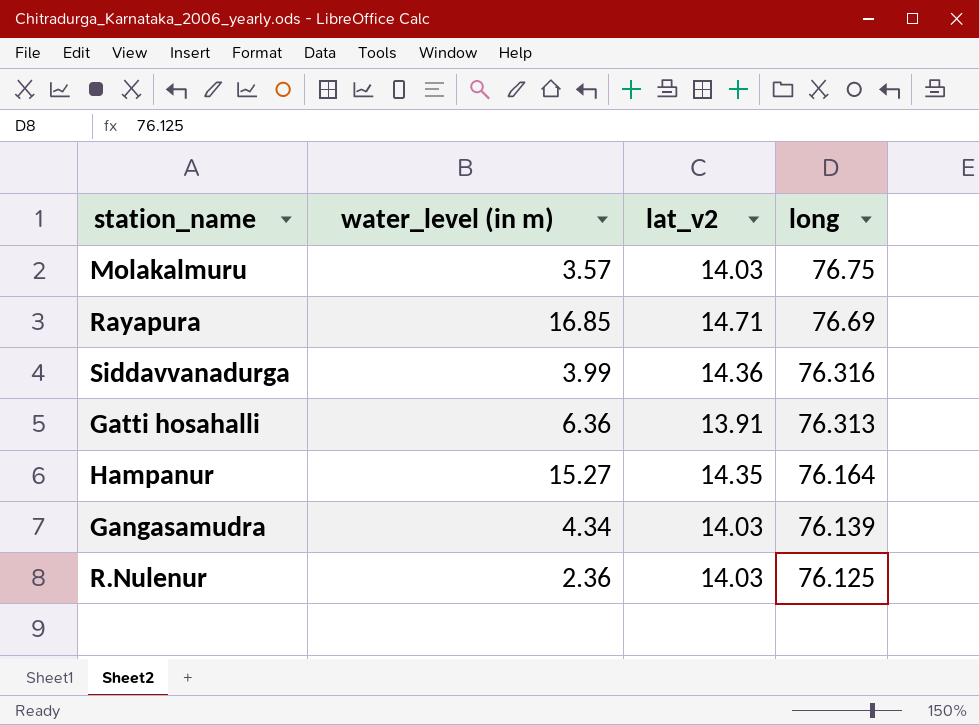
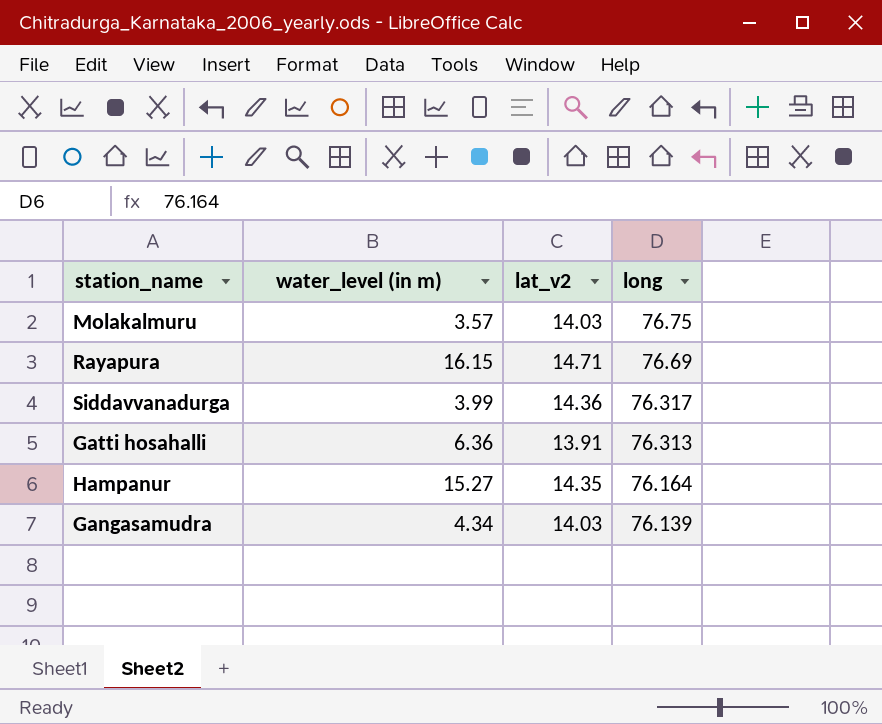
row R.Nulenur: 2.36 | 14.03 | 76.125 -> none
Rayapura | water_level (in m): 16.85 -> 16.15
Siddavvanadurga | long: 76.316 -> 76.317

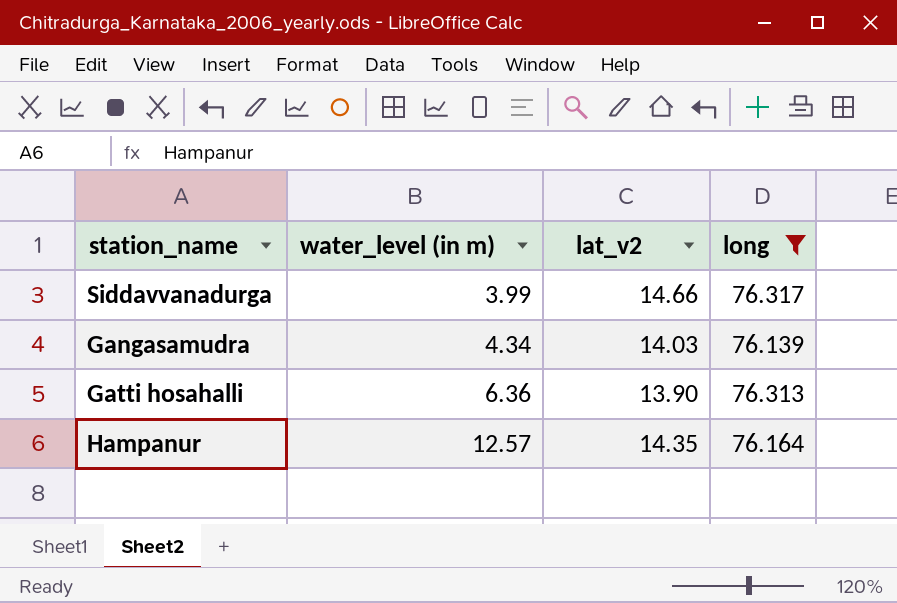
filter: none -> long <= 76.317
row order: long descending -> water_level (in m) ascending
Siddavvanadurga | lat_v2: 14.36 -> 14.66
Gatti hosahalli | lat_v2: 13.91 -> 13.90
Hampanur | water_level (in m): 15.27 -> 12.57

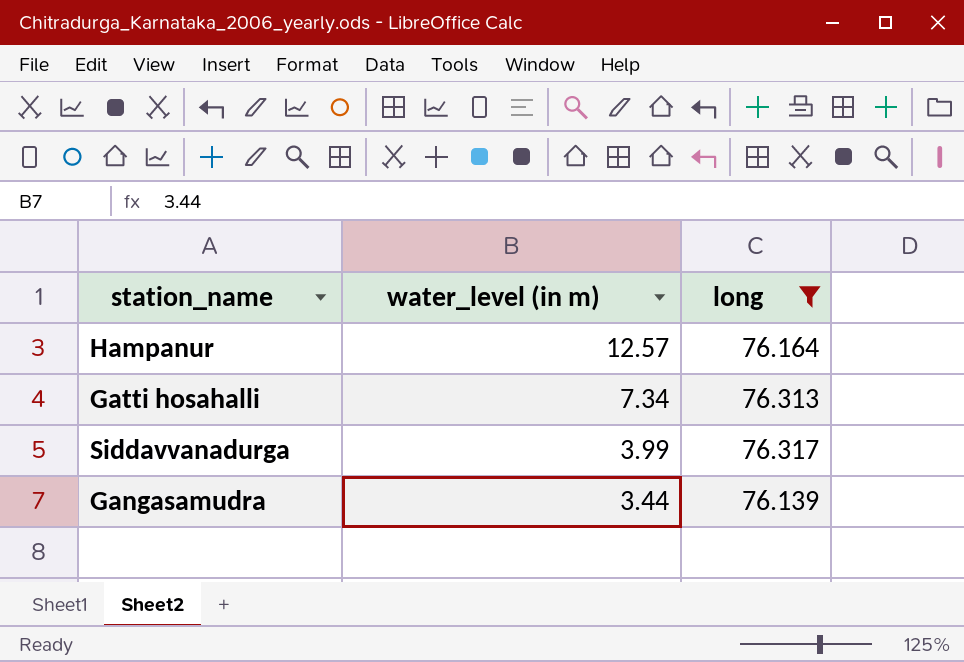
row order: water_level (in m) ascending -> water_level (in m) descending
column lat_v2 | position: 3 -> none
Gatti hosahalli | water_level (in m): 6.36 -> 7.34
Gangasamudra | water_level (in m): 4.34 -> 3.44

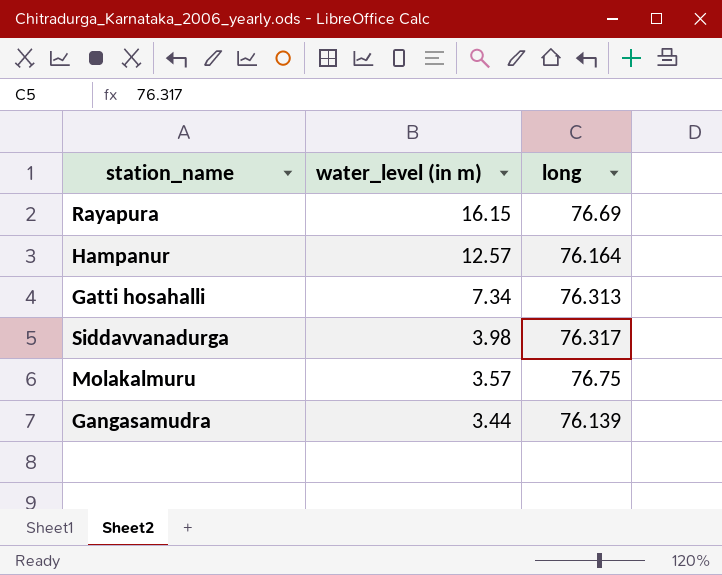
filter: long <= 76.317 -> none
Siddavvanadurga | water_level (in m): 3.99 -> 3.98

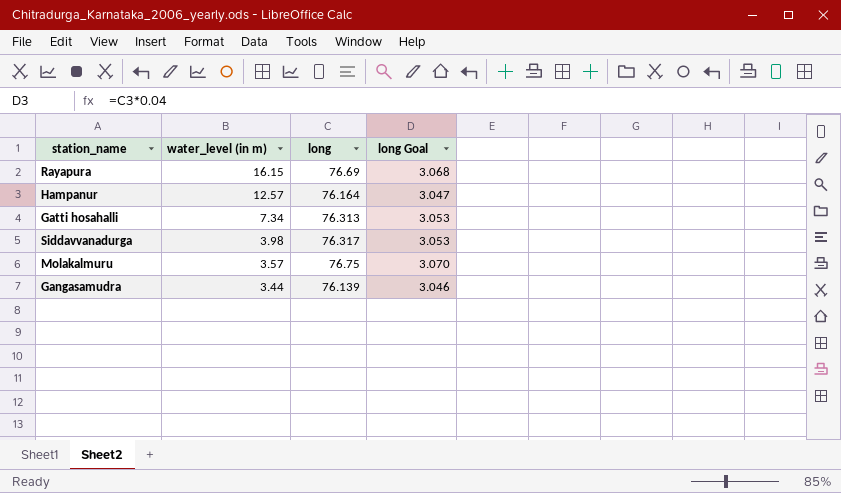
column long Goal | formula: none -> [long] * 0.04

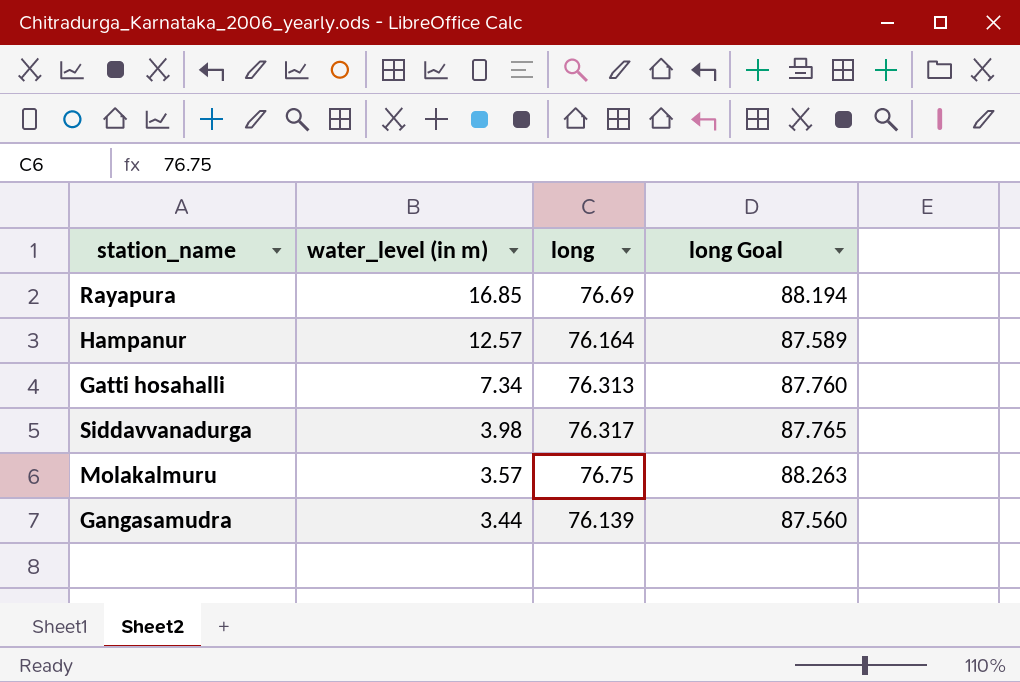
column long Goal | formula: [long] * 0.04 -> [long] * 1.15
Rayapura | water_level (in m): 16.15 -> 16.85

